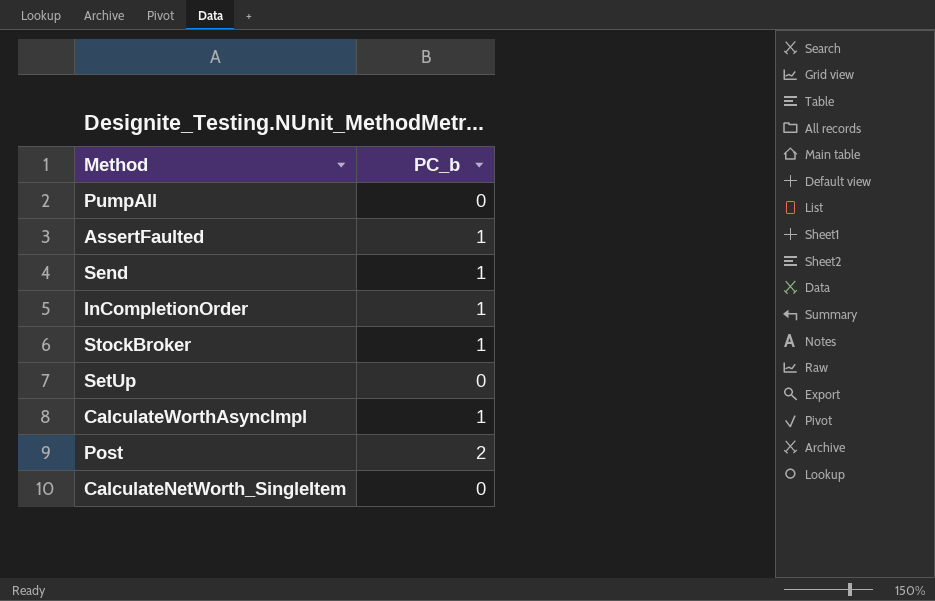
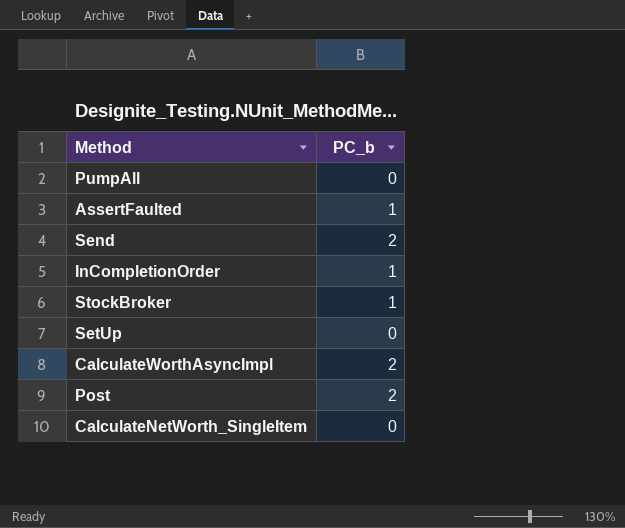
Send | PC_b: 1 -> 2
CalculateWorthAsyncImpl | PC_b: 1 -> 2

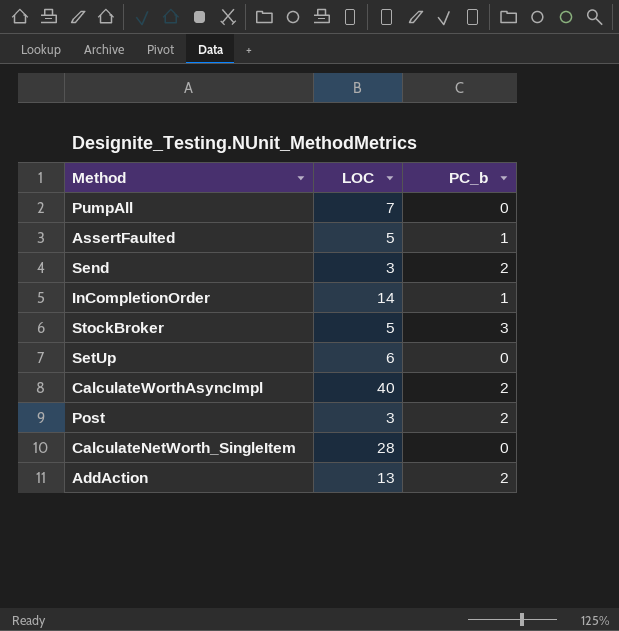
column LOC | position: none -> 2
StockBroker | PC_b: 1 -> 3
row AddAction: none -> 13 | 2

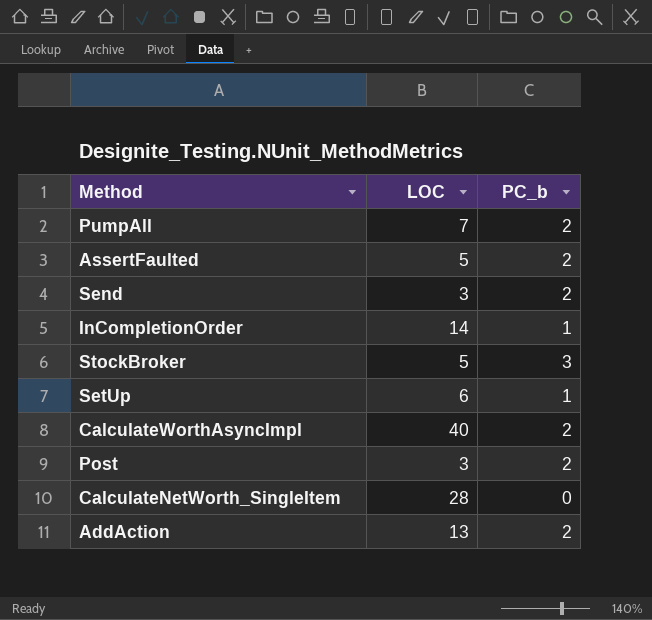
PumpAll | PC_b: 0 -> 2
AssertFaulted | PC_b: 1 -> 2
SetUp | PC_b: 0 -> 1

